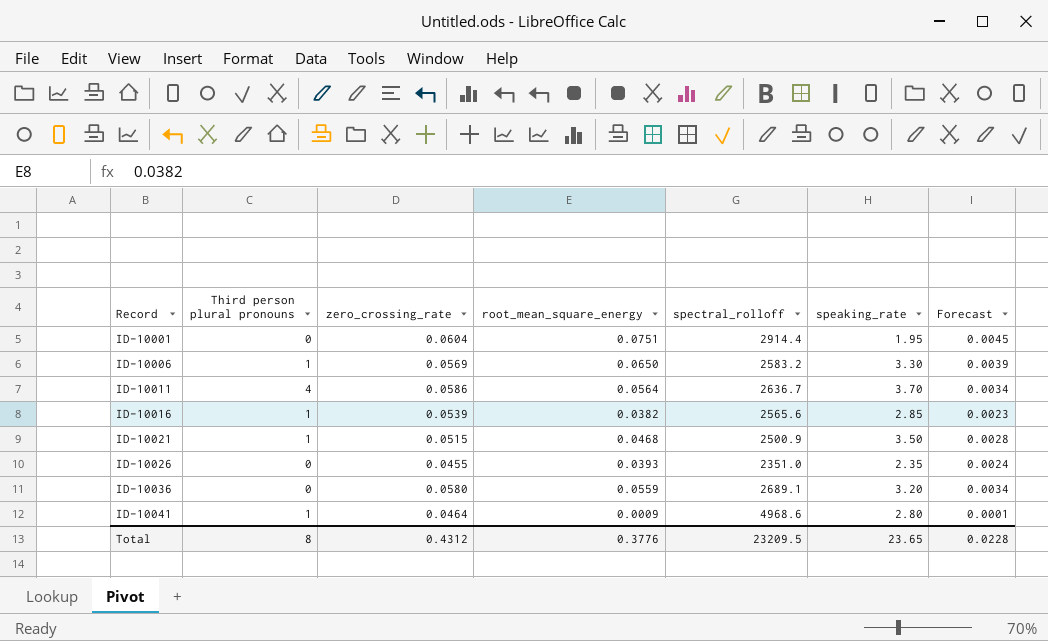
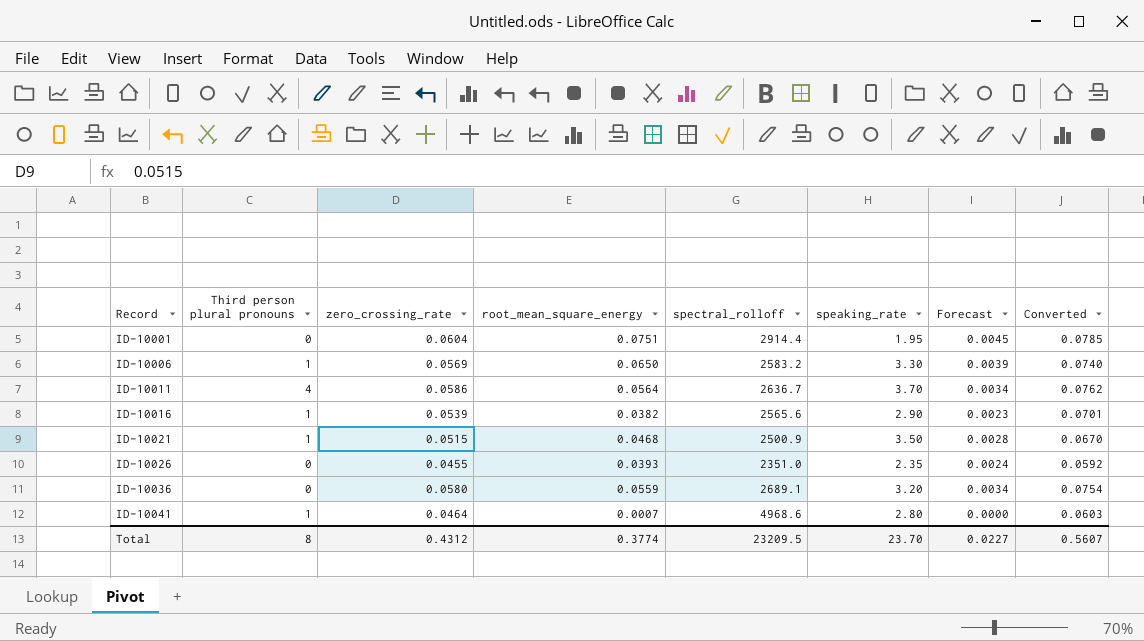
column Converted | formula: none -> [zero_crossing_rate] * 1.3
ID-10016 | speaking_rate: 2.85 -> 2.90
ID-10041 | root_mean_square_energy: 0.0009 -> 0.0007
ID-10041 | Forecast: 0.0001 -> 0.0000
Total | root_mean_square_energy: 0.3776 -> 0.3774
Total | speaking_rate: 23.65 -> 23.70
Total | Forecast: 0.0228 -> 0.0227

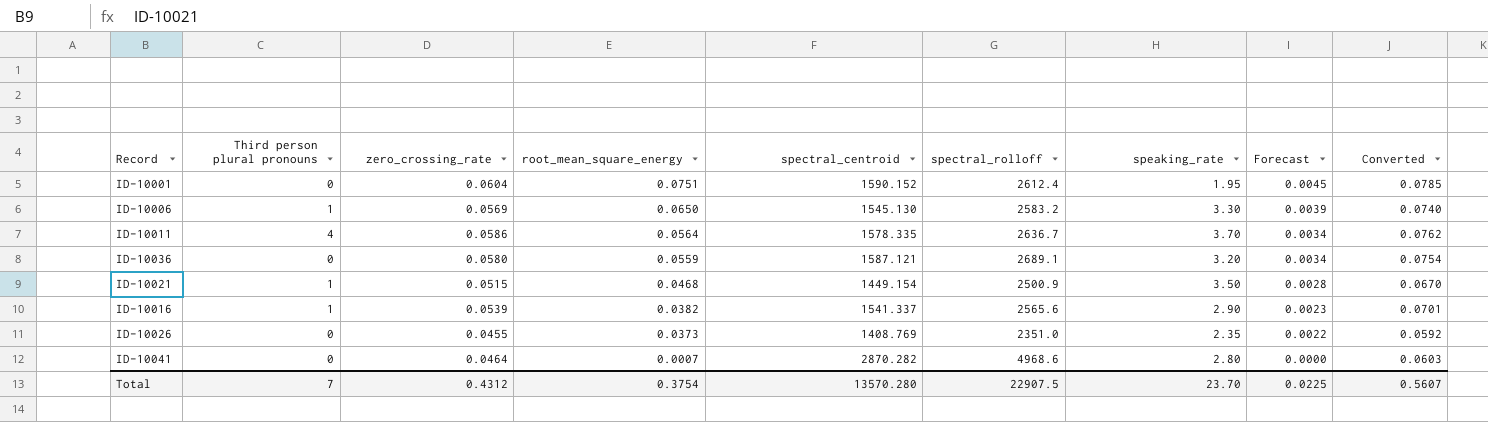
row order: Record ascending -> root_mean_square_energy descending
column spectral_centroid | position: none -> 5
ID-10001 | spectral_rolloff: 2914.4 -> 2612.4
ID-10026 | root_mean_square_energy: 0.0393 -> 0.0373
ID-10026 | Forecast: 0.0024 -> 0.0022
ID-10041 | Third person plural pronouns: 1 -> 0
Total | Third person plural pronouns: 8 -> 7
Total | root_mean_square_energy: 0.3774 -> 0.3754
Total | spectral_rolloff: 23209.5 -> 22907.5
Total | Forecast: 0.0227 -> 0.0225

